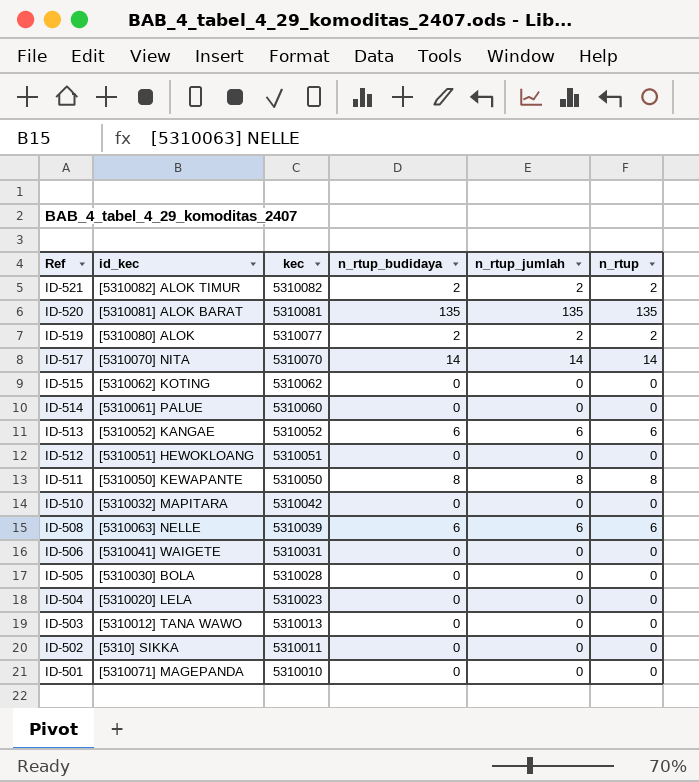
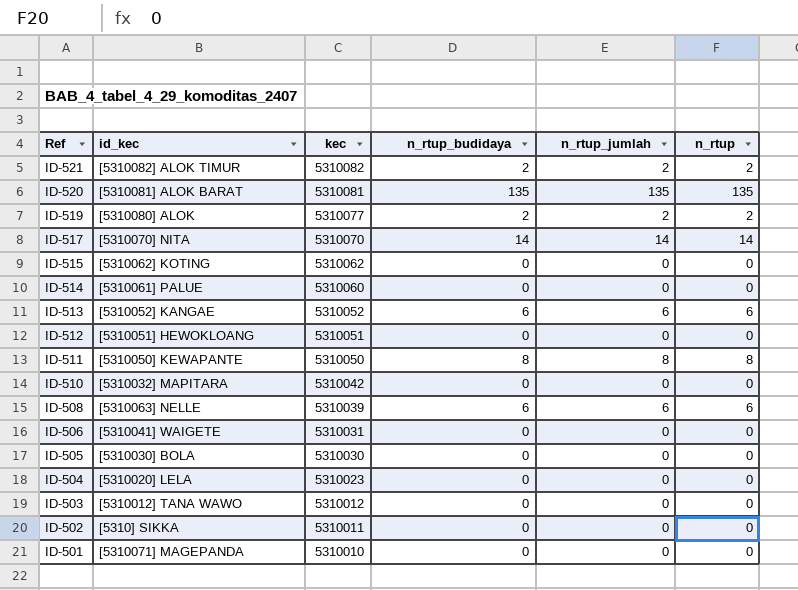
ID-505 | kec: 5310028 -> 5310030
ID-503 | kec: 5310013 -> 5310012

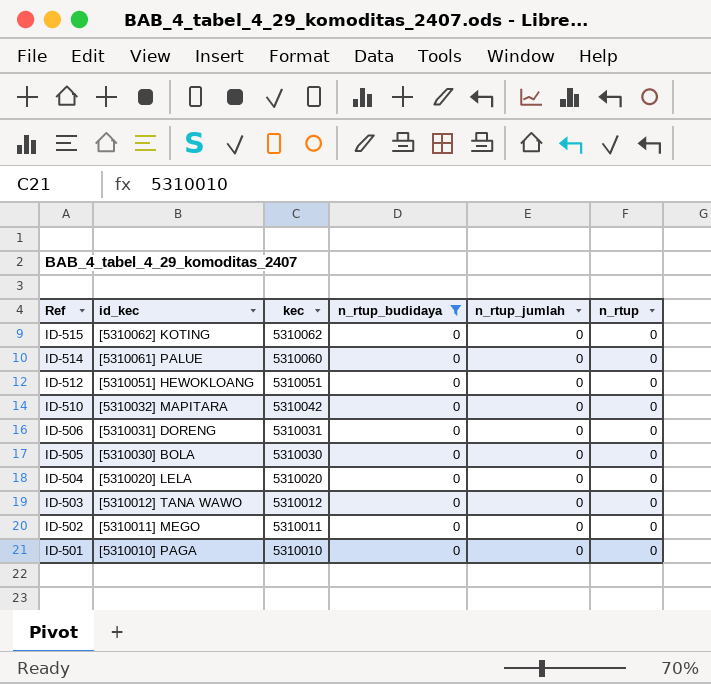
filter: none -> n_rtup_budidaya = 0
ID-506 | id_kec: [5310041] WAIGETE -> [5310031] DORENG
ID-504 | kec: 5310023 -> 5310020
ID-502 | id_kec: [5310] SIKKA -> [5310011] MEGO
ID-501 | id_kec: [5310071] MAGEPANDA -> [5310010] PAGA

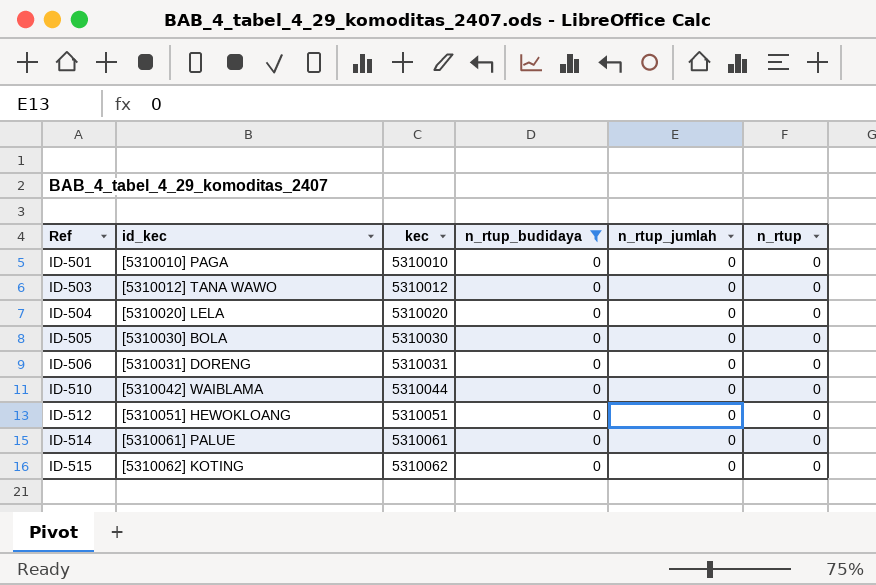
row order: Ref descending -> Ref ascending
row ID-502: [5310011] MEGO | 5310011 | 0 | 0 | 0 -> none
ID-510 | id_kec: [5310032] MAPITARA -> [5310042] WAIBLAMA
ID-510 | kec: 5310042 -> 5310044
ID-514 | kec: 5310060 -> 5310061

